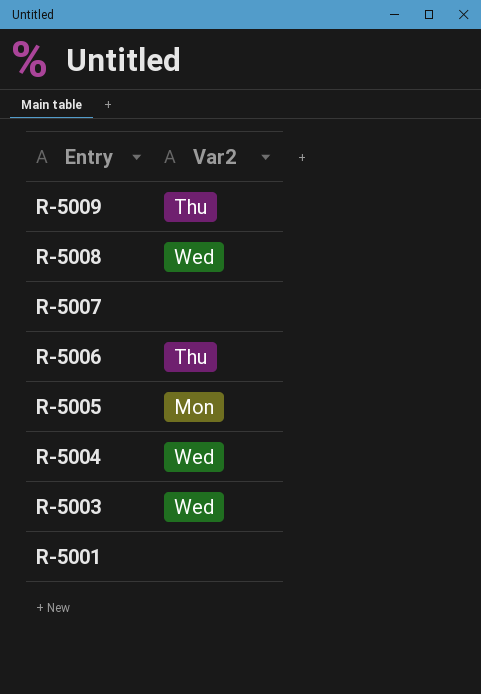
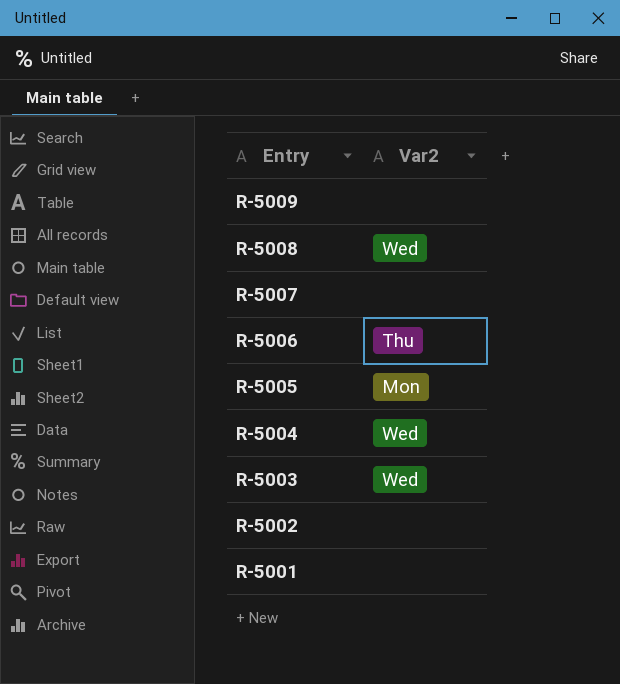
R-5009 | Var2: Thu -> none
row R-5002: none -> none

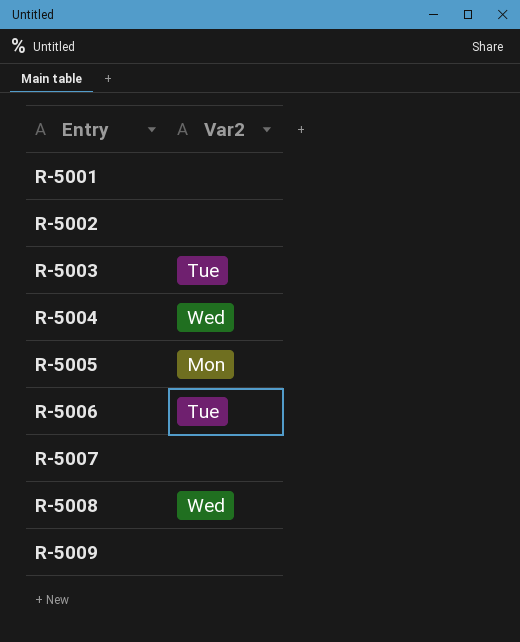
row order: Entry descending -> Entry ascending
R-5003 | Var2: Wed -> Tue
R-5006 | Var2: Thu -> Tue

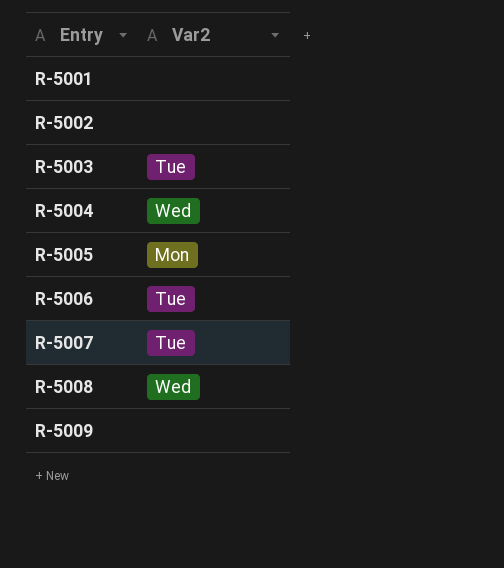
R-5007 | Var2: none -> Tue

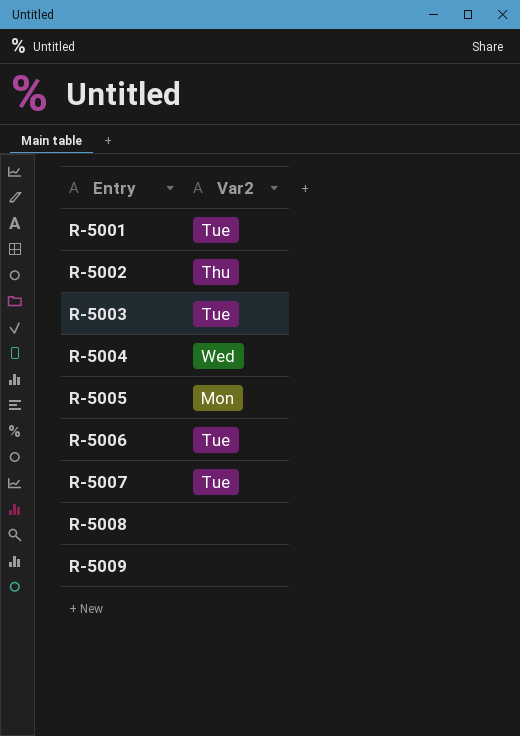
R-5001 | Var2: none -> Tue
R-5002 | Var2: none -> Thu
R-5008 | Var2: Wed -> none

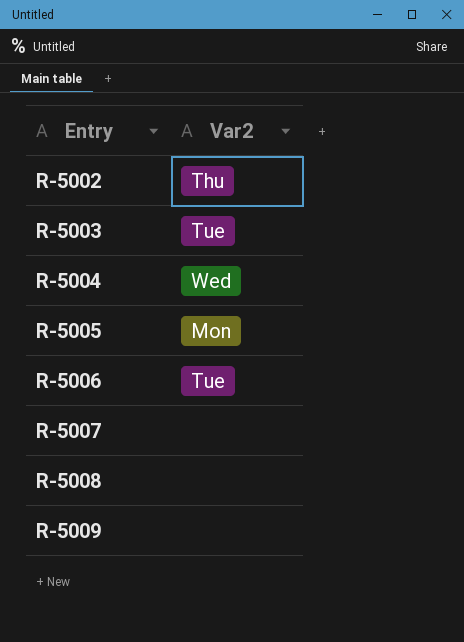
row R-5001: Tue -> none
R-5007 | Var2: Tue -> none

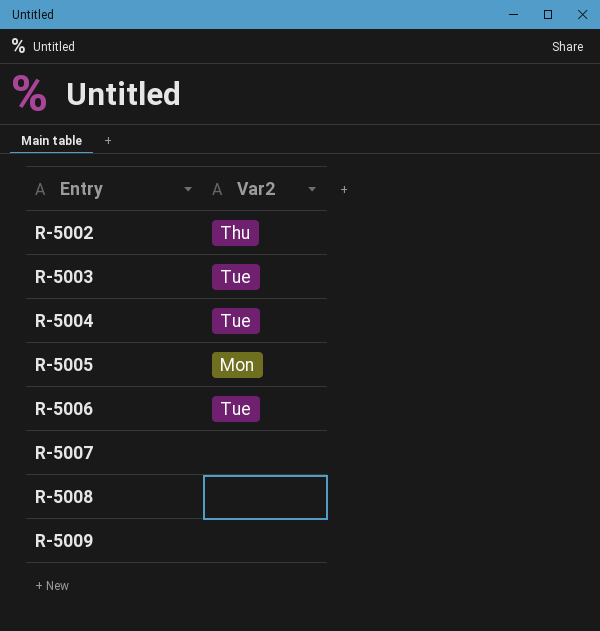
R-5004 | Var2: Wed -> Tue

